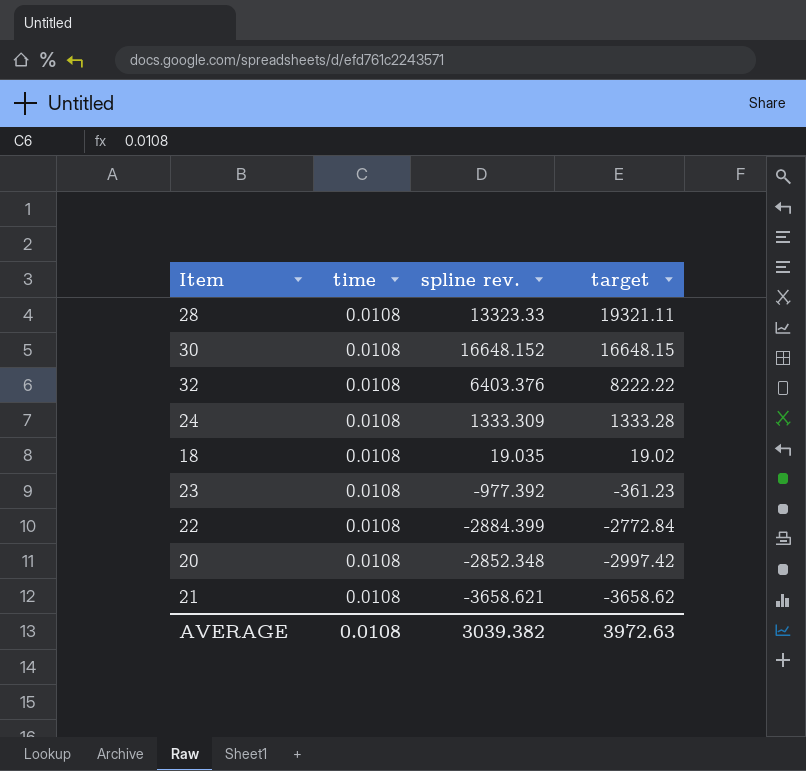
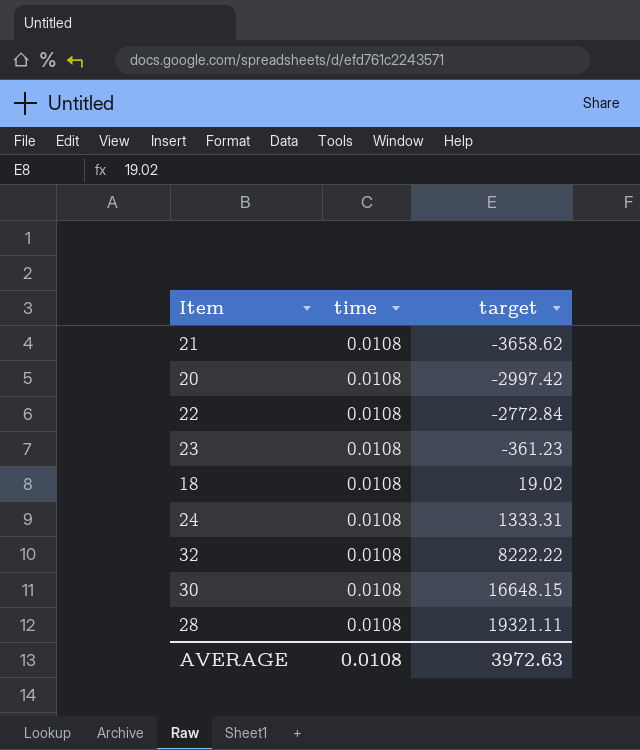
row order: target descending -> target ascending
column spline rev. | position: 3 -> none
24 | target: 1333.28 -> 1333.31

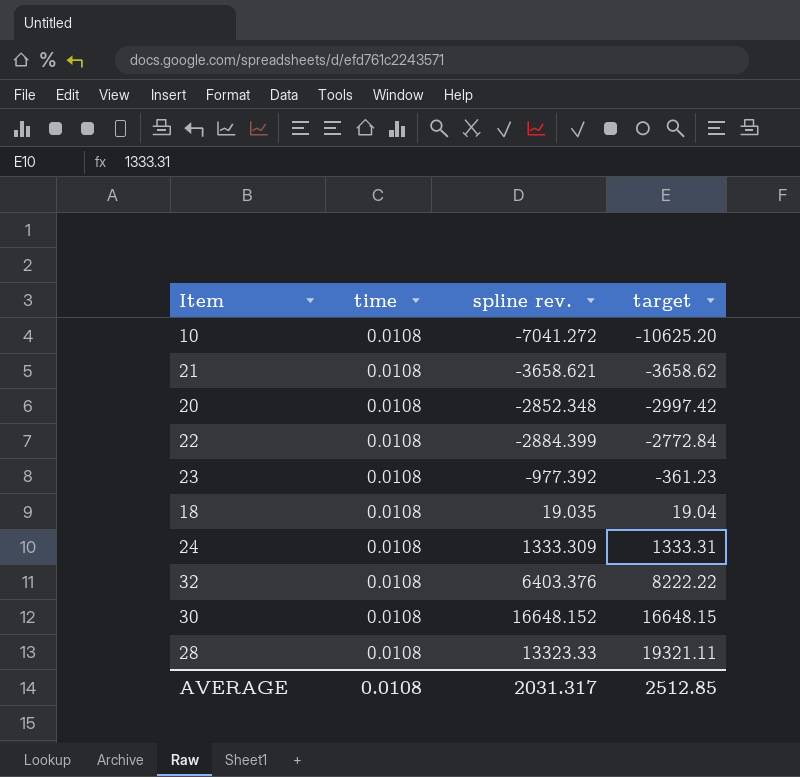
column spline rev. | position: none -> 3
row 10: none -> 0.0108 | -7041.272 | -10625.20
18 | target: 19.02 -> 19.04
AVERAGE | target: 3972.63 -> 2512.85

